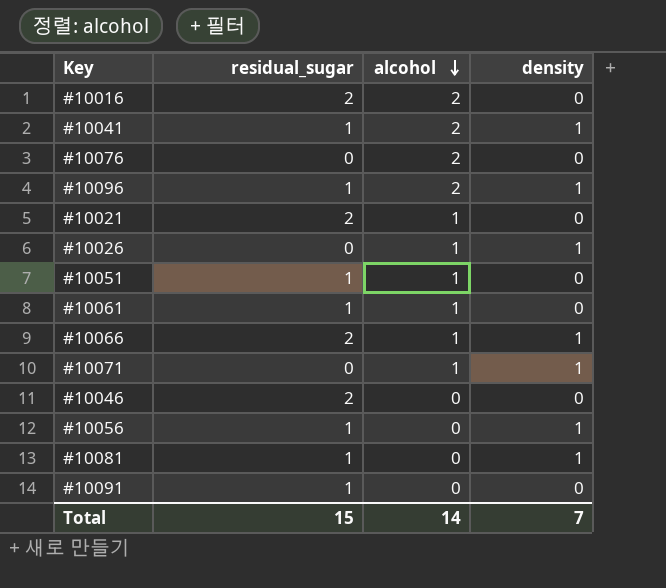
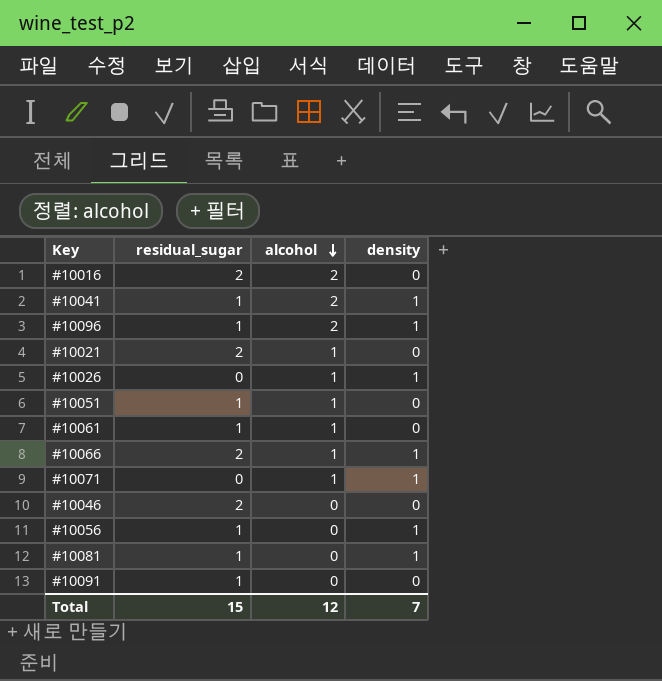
row #10076: 0 | 2 | 0 -> none
Total | alcohol: 14 -> 12

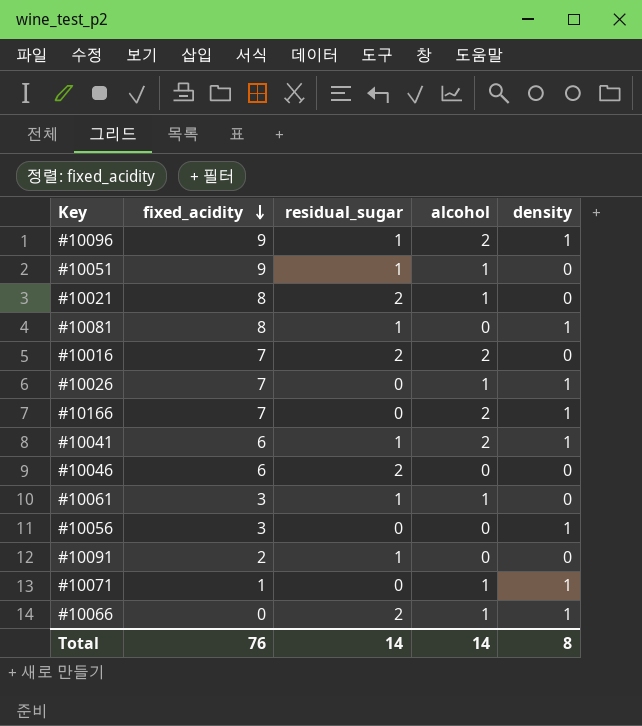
row order: alcohol descending -> fixed_acidity descending
column fixed_acidity | position: none -> 2
row #10166: none -> 7 | 0 | 2 | 1
#10056 | residual_sugar: 1 -> 0
Total | residual_sugar: 15 -> 14
Total | alcohol: 12 -> 14
Total | density: 7 -> 8

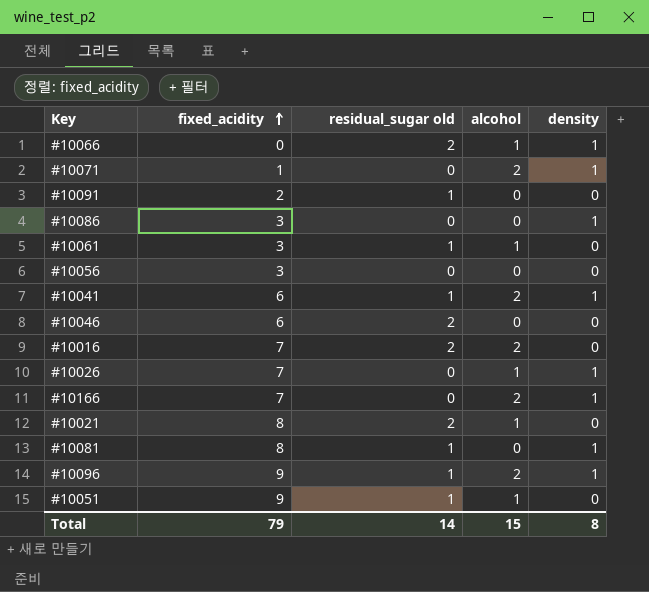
row order: fixed_acidity descending -> fixed_acidity ascending
column name: residual_sugar -> residual_sugar old
#10071 | alcohol: 1 -> 2
row #10086: none -> 3 | 0 | 0 | 1
#10056 | density: 1 -> 0
Total | fixed_acidity: 76 -> 79
Total | alcohol: 14 -> 15

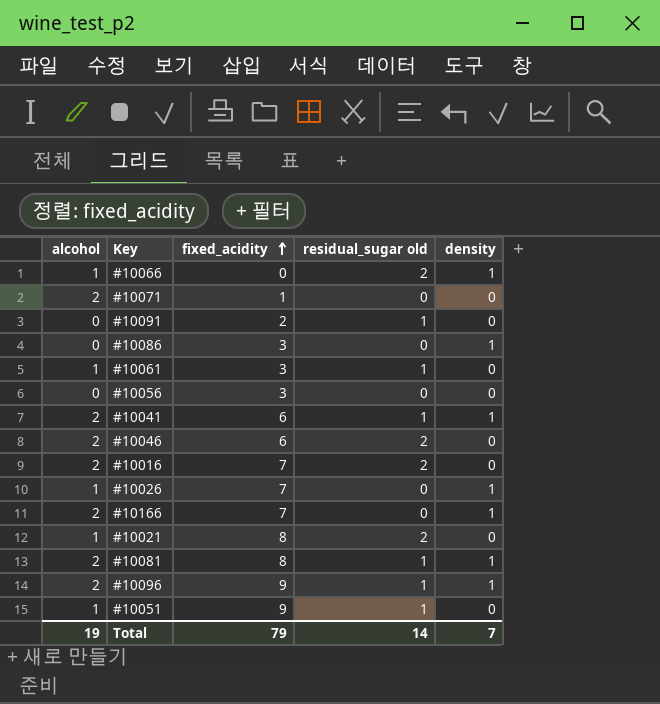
column alcohol | position: 4 -> 1
#10071 | density: 1 -> 0
#10046 | alcohol: 0 -> 2
#10081 | alcohol: 0 -> 2
Total | alcohol: 15 -> 19
Total | density: 8 -> 7

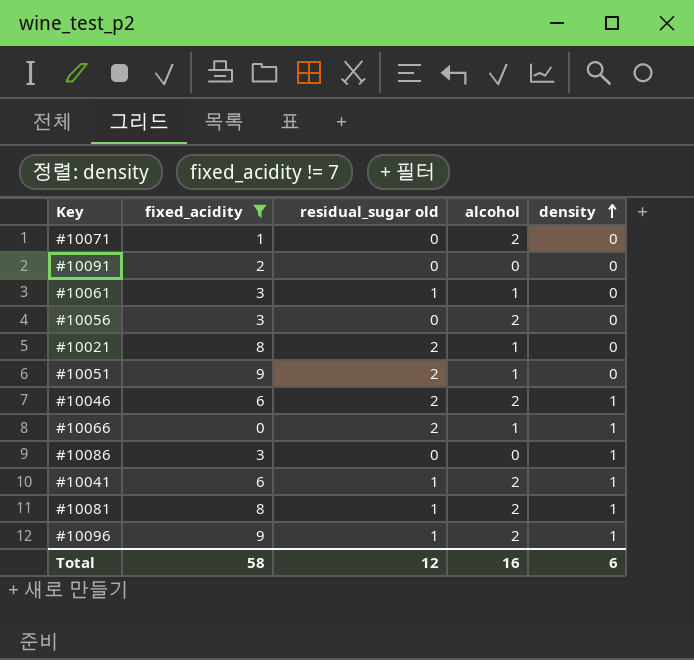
filter: none -> fixed_acidity != 7
row order: fixed_acidity ascending -> density ascending
column alcohol | position: 1 -> 4
#10091 | residual_sugar old: 1 -> 0
#10056 | alcohol: 0 -> 2
#10051 | residual_sugar old: 1 -> 2
#10046 | density: 0 -> 1
Total | fixed_acidity: 79 -> 58
Total | residual_sugar old: 14 -> 12
Total | alcohol: 19 -> 16
Total | density: 7 -> 6

